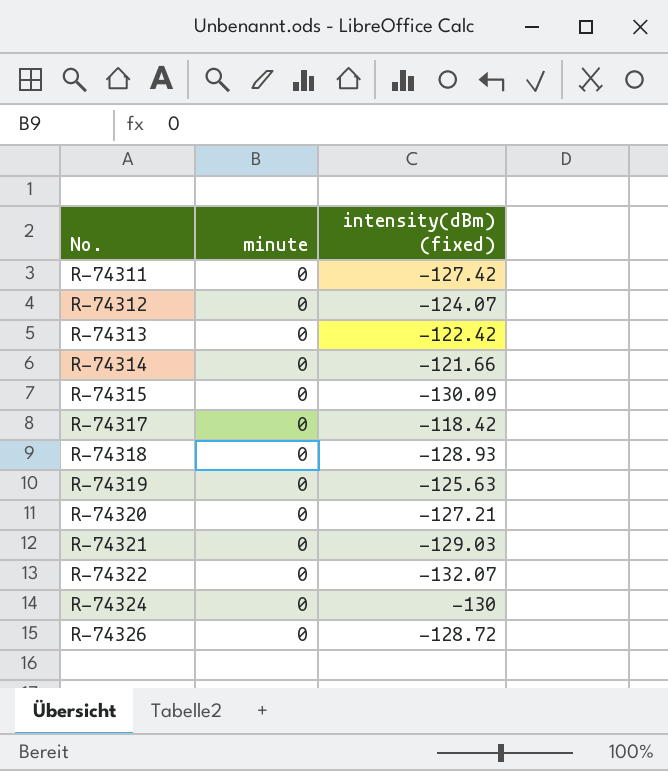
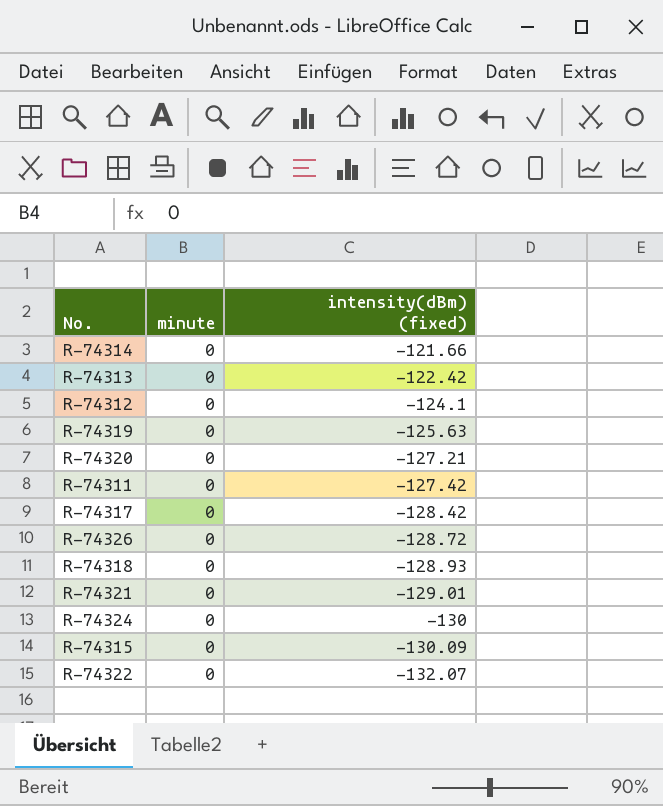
row order: No. ascending -> intensity(dBm) (fixed) descending
R-74312 | intensity(dBm) (fixed): -124.07 -> -124.1
R-74317 | intensity(dBm) (fixed): -118.42 -> -128.42
R-74321 | intensity(dBm) (fixed): -129.03 -> -129.01

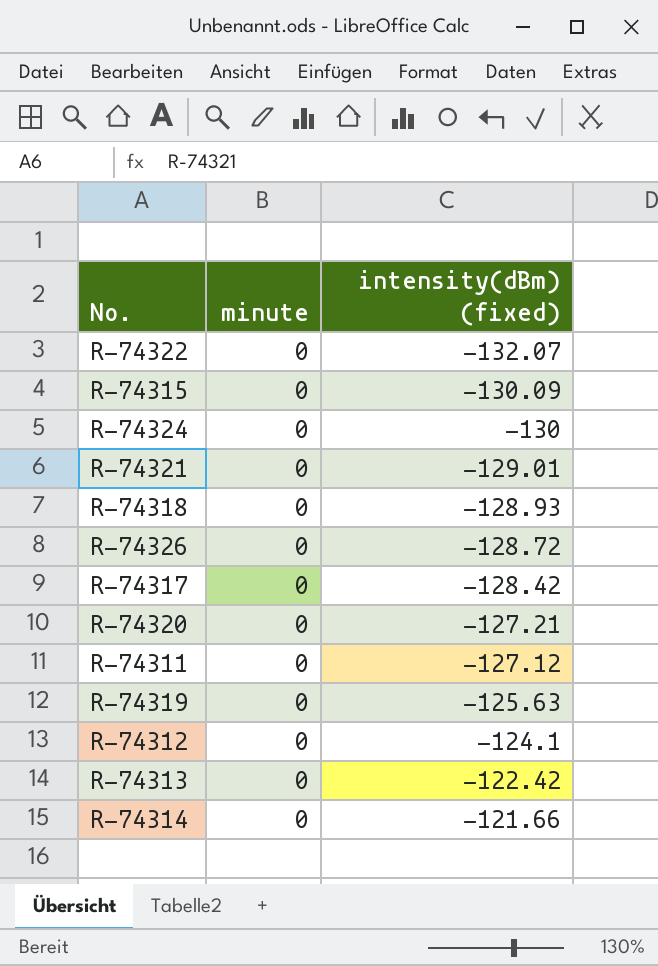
row order: intensity(dBm) (fixed) descending -> intensity(dBm) (fixed) ascending
R-74311 | intensity(dBm) (fixed): -127.42 -> -127.12

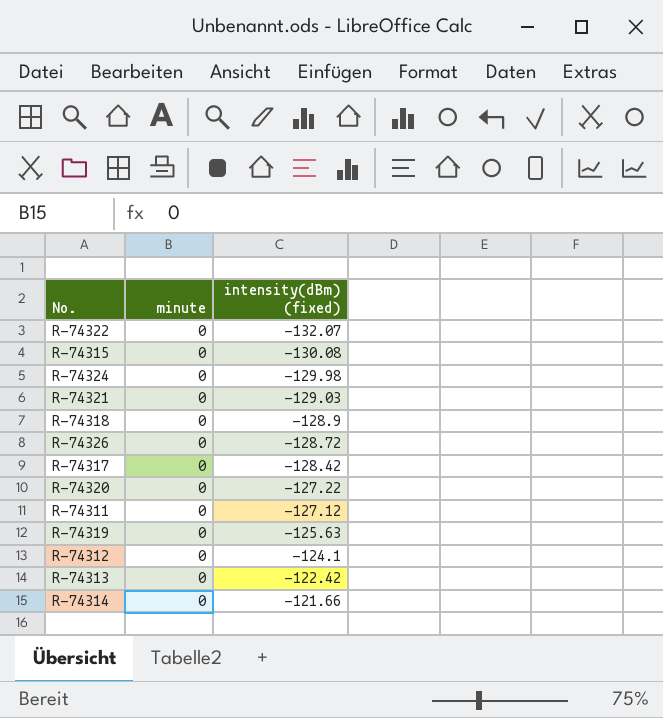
R-74315 | intensity(dBm) (fixed): -130.09 -> -130.08
R-74324 | intensity(dBm) (fixed): -130 -> -129.98
R-74321 | intensity(dBm) (fixed): -129.01 -> -129.03
R-74318 | intensity(dBm) (fixed): -128.93 -> -128.9
R-74320 | intensity(dBm) (fixed): -127.21 -> -127.22

